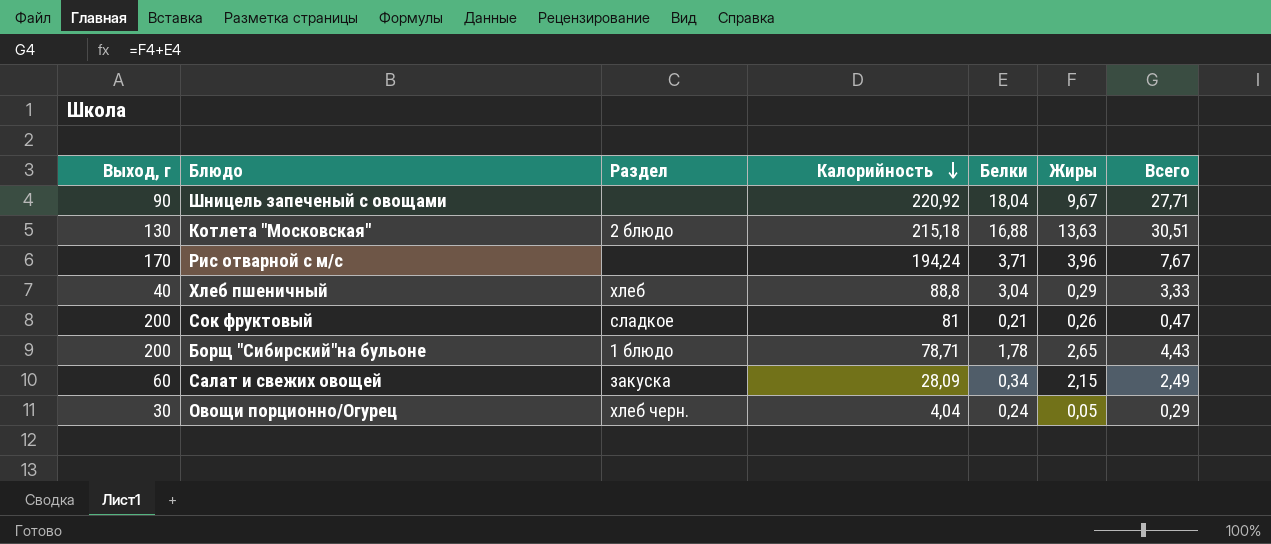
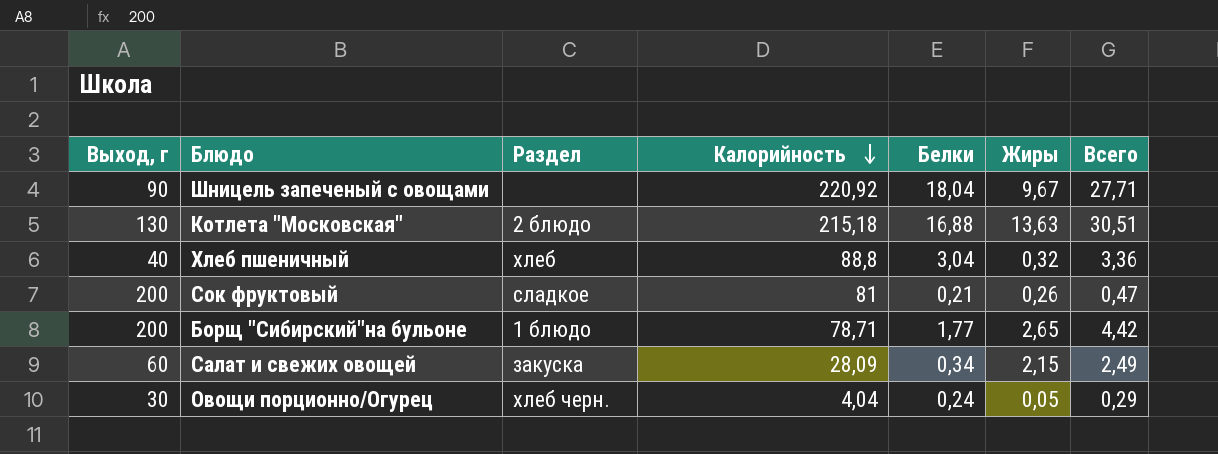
row Рис отварной с м/с: 170 | none | 194,24 | 3,71 | 3,96 | 7,67 -> none
Хлеб пшеничный | Жиры: 0,29 -> 0,32
Хлеб пшеничный | Всего: 3,33 -> 3,36
Борщ "Сибирский"на бульоне | Белки: 1,78 -> 1,77
Борщ "Сибирский"на бульоне | Всего: 4,43 -> 4,42

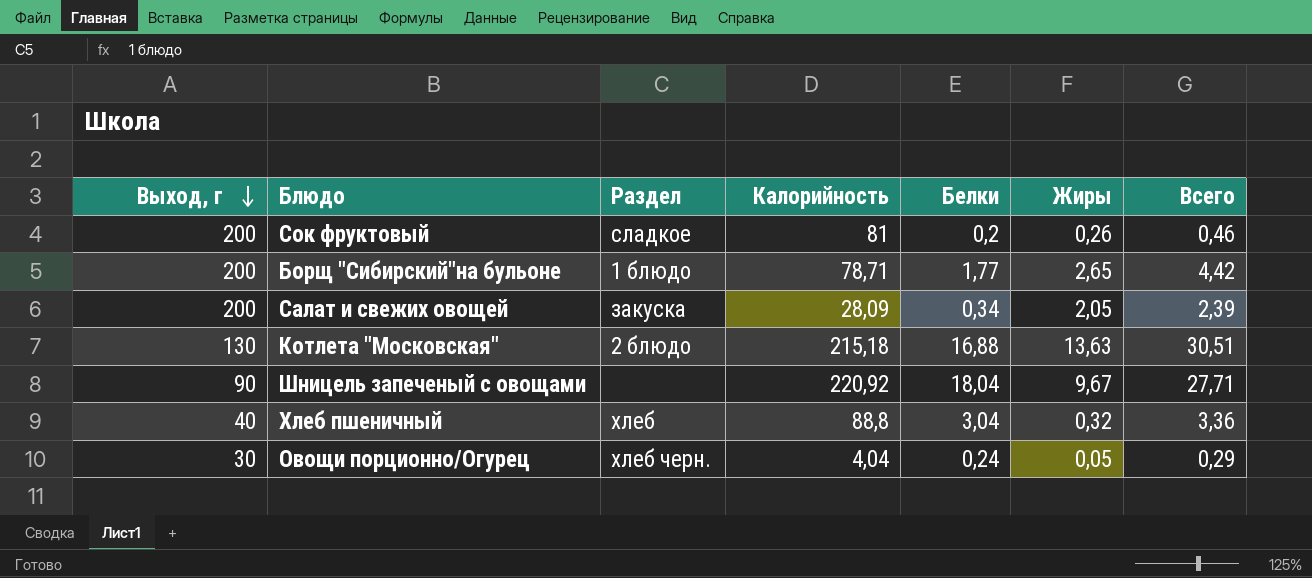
row order: Калорийность descending -> Выход, г descending
Сок фруктовый | Белки: 0,21 -> 0,2
Сок фруктовый | Всего: 0,47 -> 0,46
Салат и свежих овощей | Выход, г: 60 -> 200
Салат и свежих овощей | Жиры: 2,15 -> 2,05
Салат и свежих овощей | Всего: 2,49 -> 2,39

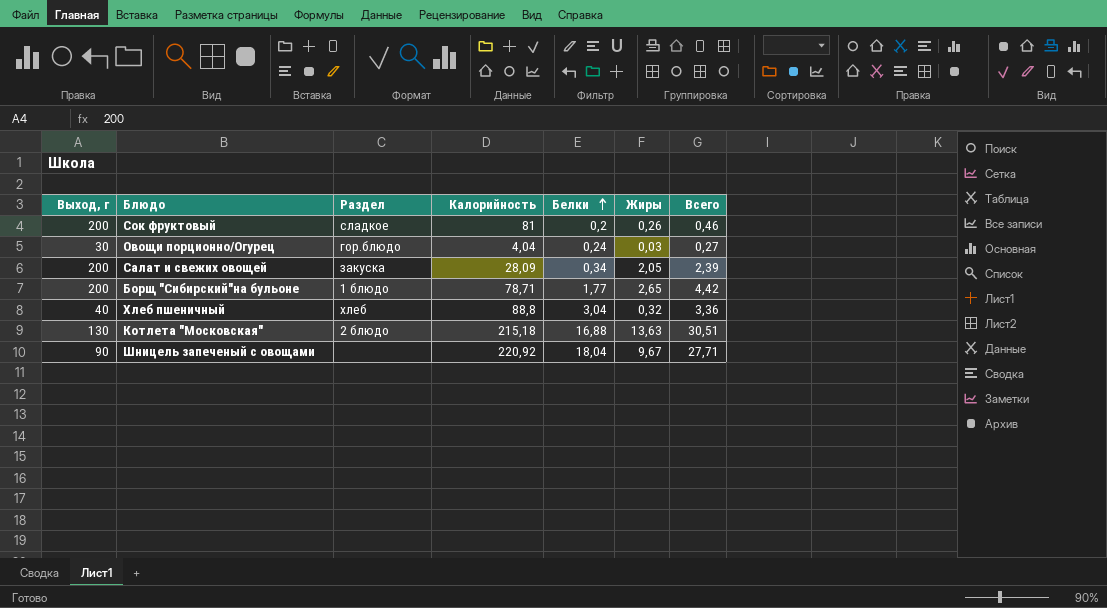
row order: Выход, г descending -> Белки ascending
Овощи порционно/Огурец | Раздел: хлеб черн. -> гор.блюдо
Овощи порционно/Огурец | Жиры: 0,05 -> 0,03
Овощи порционно/Огурец | Всего: 0,29 -> 0,27

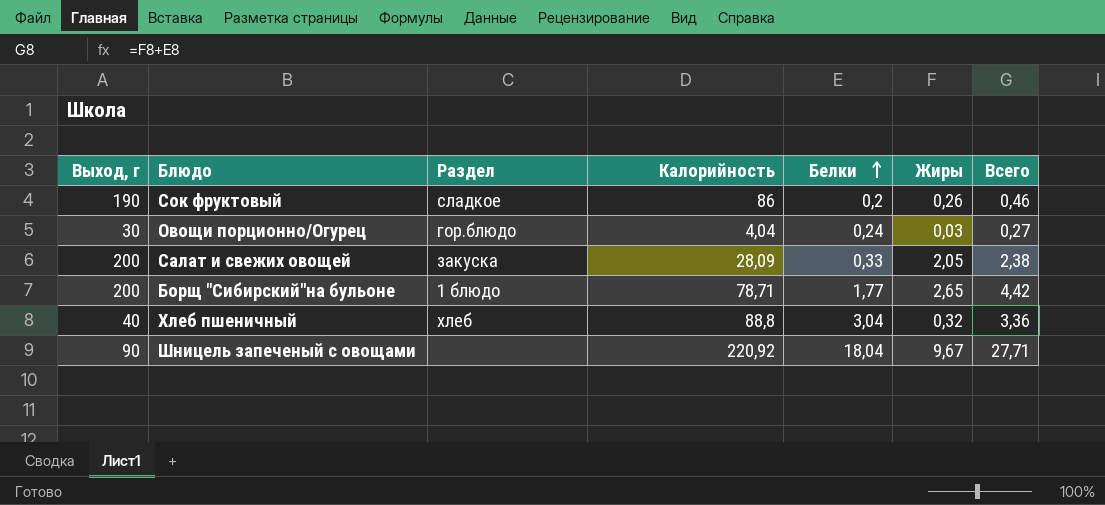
row Котлета "Московская": 130 | 2 блюдо | 215,18 | 16,88 | 13,63 | 30,51 -> none
Сок фруктовый | Выход, г: 200 -> 190
Сок фруктовый | Калорийность: 81 -> 86
Салат и свежих овощей | Белки: 0,34 -> 0,33
Салат и свежих овощей | Всего: 2,39 -> 2,38

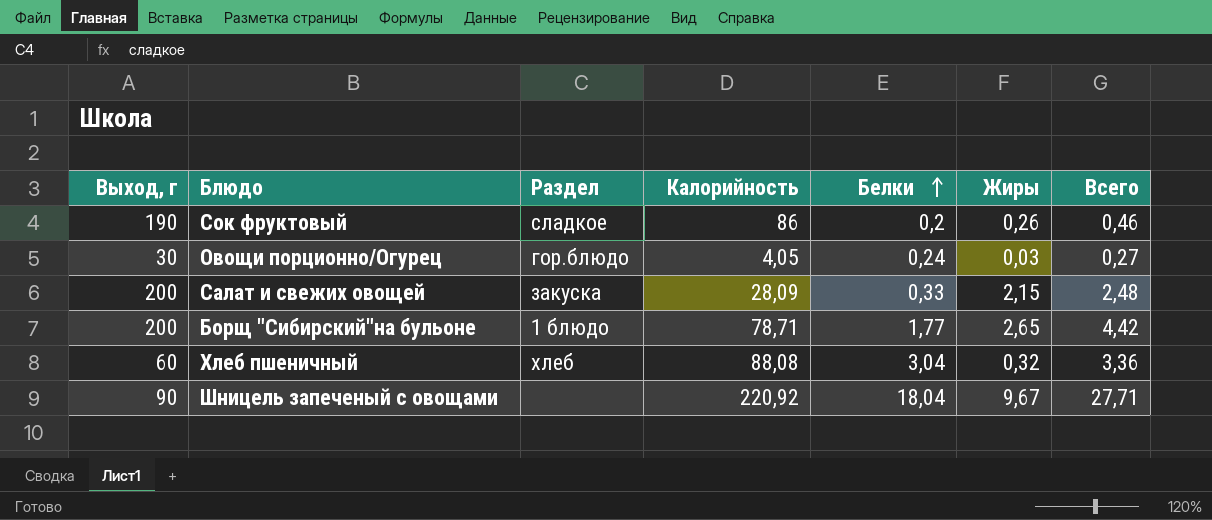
Овощи порционно/Огурец | Калорийность: 4,04 -> 4,05
Салат и свежих овощей | Жиры: 2,05 -> 2,15
Салат и свежих овощей | Всего: 2,38 -> 2,48
Хлеб пшеничный | Выход, г: 40 -> 60
Хлеб пшеничный | Калорийность: 88,8 -> 88,08

